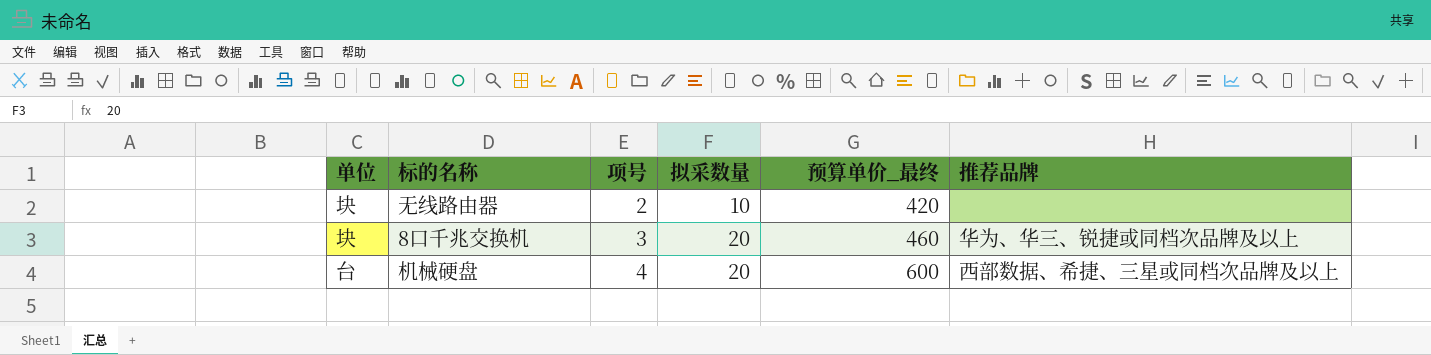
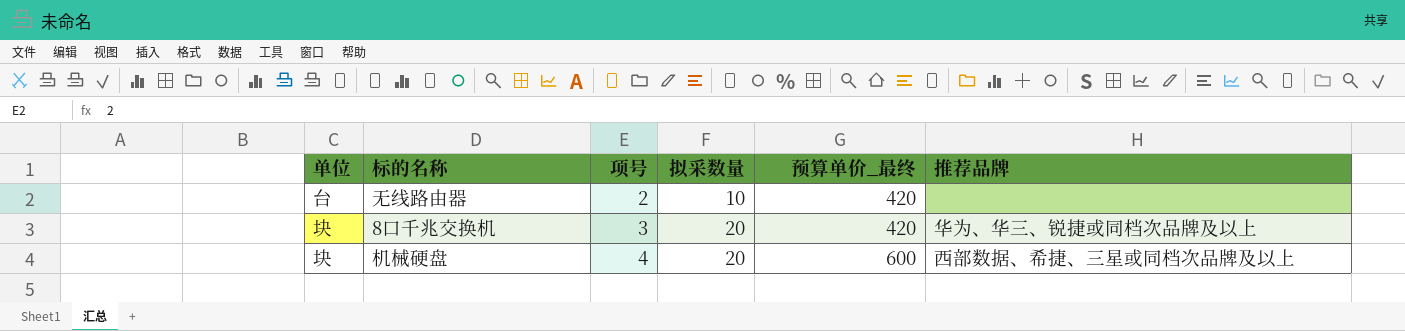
无线路由器 | 单位: 块 -> 台
8口千兆交换机 | 预算单价_最终: 460 -> 420
机械硬盘 | 单位: 台 -> 块

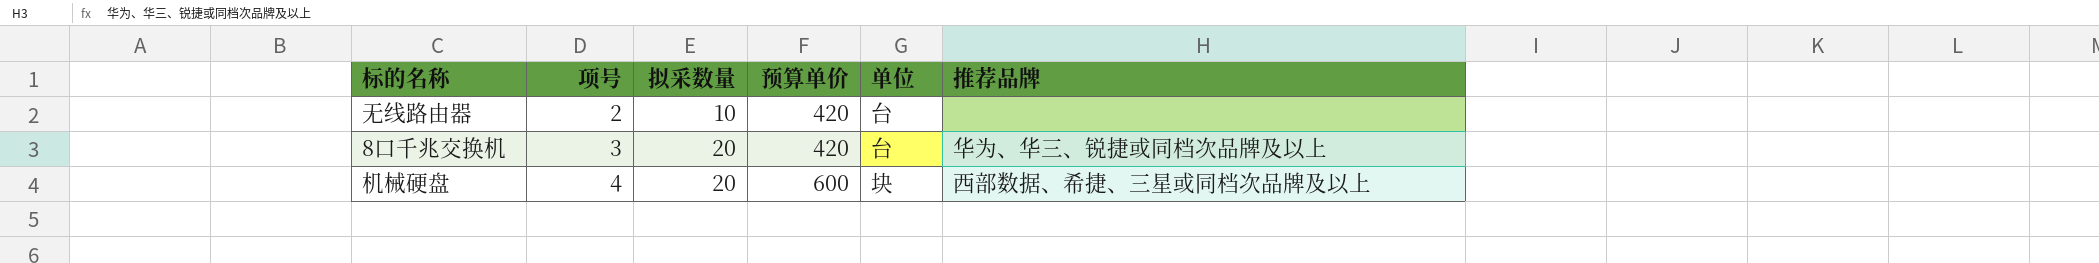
column name: 预算单价_最终 -> 预算单价
column 单位 | position: 1 -> 5
8口千兆交换机 | 单位: 块 -> 台

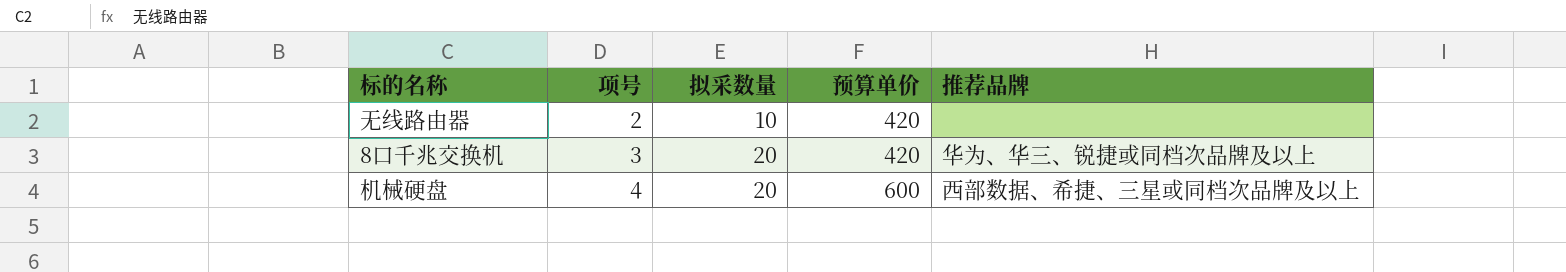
column 单位 | position: 5 -> none

